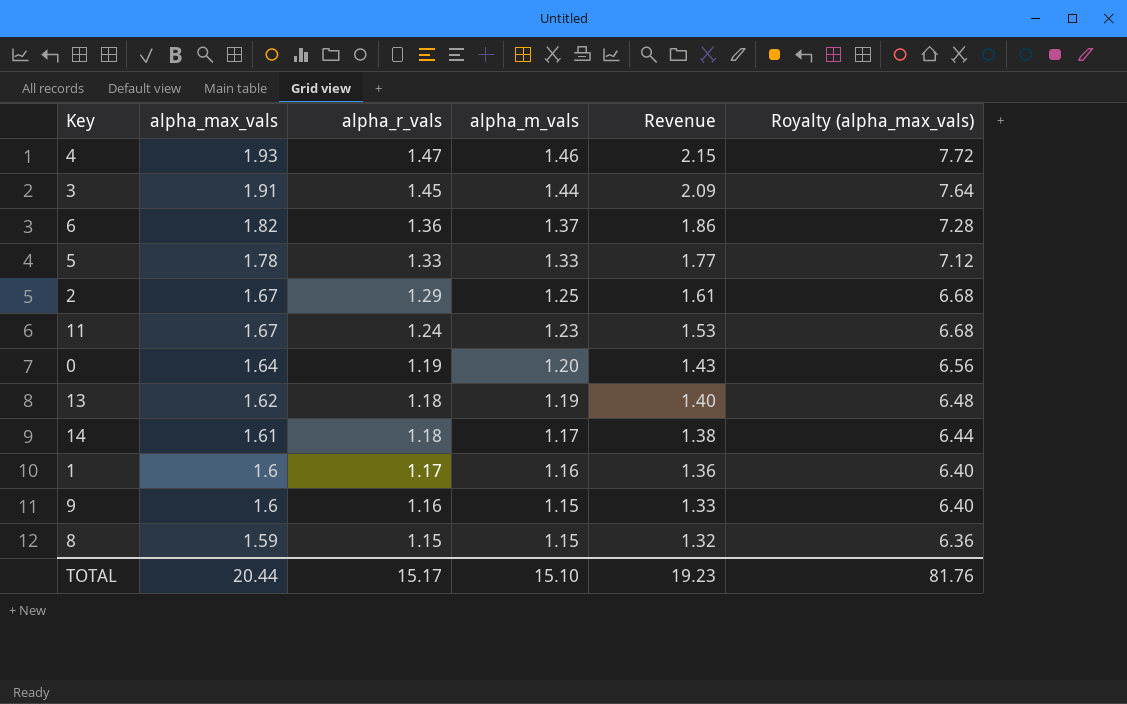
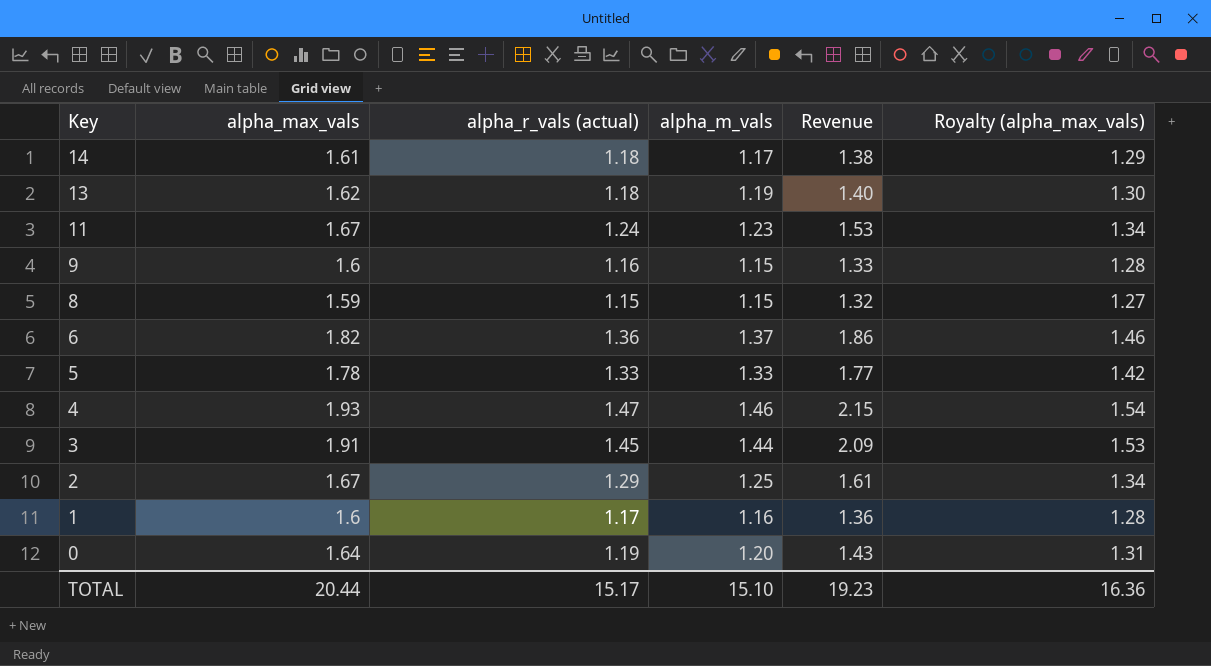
row order: alpha_max_vals descending -> Key descending
column name: alpha_r_vals -> alpha_r_vals (actual)
column Royalty (alpha_max_vals) | formula: [alpha_max_vals] * 4 -> [alpha_max_vals] * 0.8
TOTAL | Royalty (alpha_max_vals): 81.76 -> 16.36

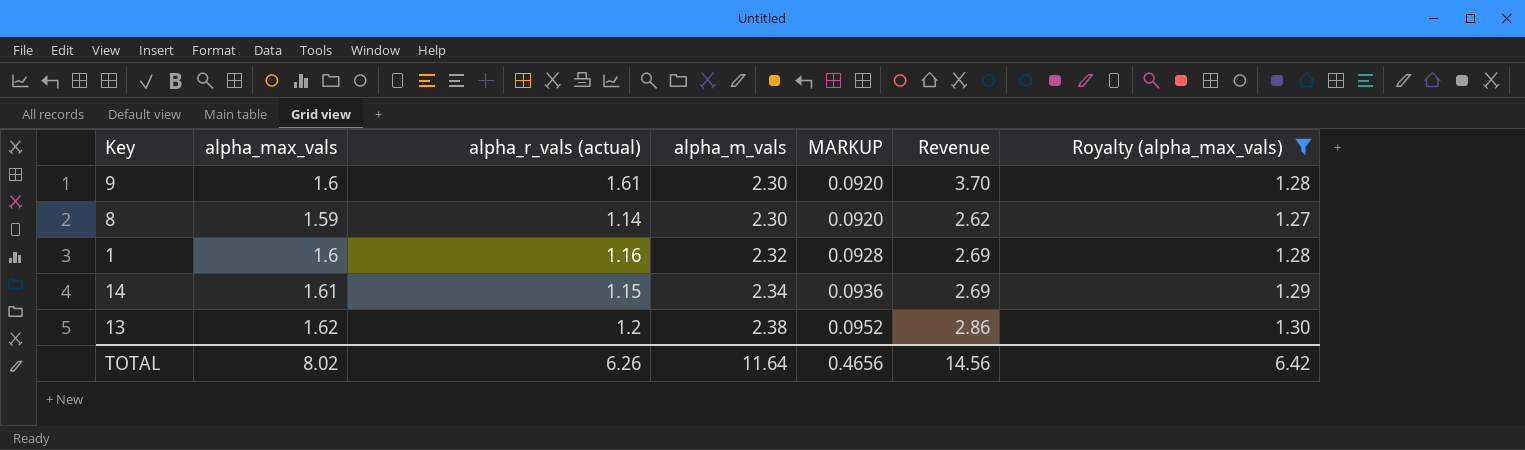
filter: none -> Royalty (alpha_max_vals) <= 1.30
row order: Key descending -> alpha_m_vals ascending
column MARKUP | formula: none -> [alpha_m_vals] * 0.04
9 | alpha_r_vals (actual): 1.16 -> 1.61
9 | alpha_m_vals: 1.15 -> 2.30
9 | Revenue: 1.33 -> 3.70
8 | alpha_r_vals (actual): 1.15 -> 1.14
8 | alpha_m_vals: 1.15 -> 2.30
8 | Revenue: 1.32 -> 2.62
1 | alpha_r_vals (actual): 1.17 -> 1.16
1 | alpha_m_vals: 1.16 -> 2.32
1 | Revenue: 1.36 -> 2.69
14 | alpha_r_vals (actual): 1.18 -> 1.15
14 | alpha_m_vals: 1.17 -> 2.34
14 | Revenue: 1.38 -> 2.69
13 | alpha_r_vals (actual): 1.18 -> 1.2
13 | alpha_m_vals: 1.19 -> 2.38
13 | Revenue: 1.40 -> 2.86
TOTAL | alpha_max_vals: 20.44 -> 8.02
TOTAL | alpha_r_vals (actual): 15.17 -> 6.26
TOTAL | alpha_m_vals: 15.10 -> 11.64
TOTAL | Revenue: 19.23 -> 14.56
TOTAL | Royalty (alpha_max_vals): 16.36 -> 6.42

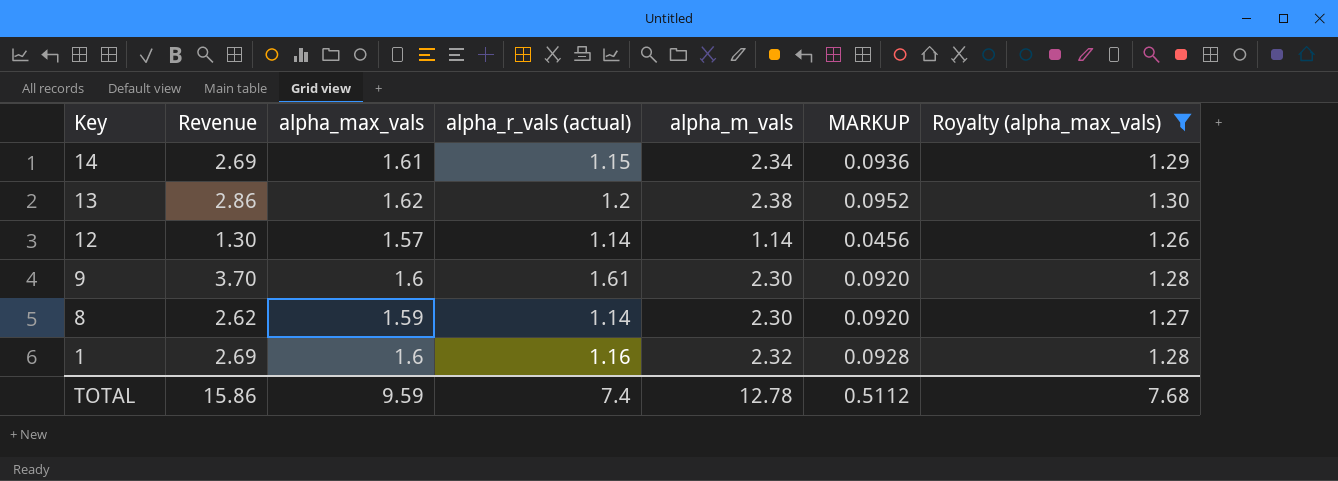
row order: alpha_m_vals ascending -> Key descending
column Revenue | position: 6 -> 2
row 12: none -> 1.30 | 1.57 | 1.14 | 1.14 | 0.0456 | 1.26
TOTAL | Revenue: 14.56 -> 15.86
TOTAL | alpha_max_vals: 8.02 -> 9.59
TOTAL | alpha_r_vals (actual): 6.26 -> 7.4
TOTAL | alpha_m_vals: 11.64 -> 12.78
TOTAL | MARKUP: 0.4656 -> 0.5112
TOTAL | Royalty (alpha_max_vals): 6.42 -> 7.68

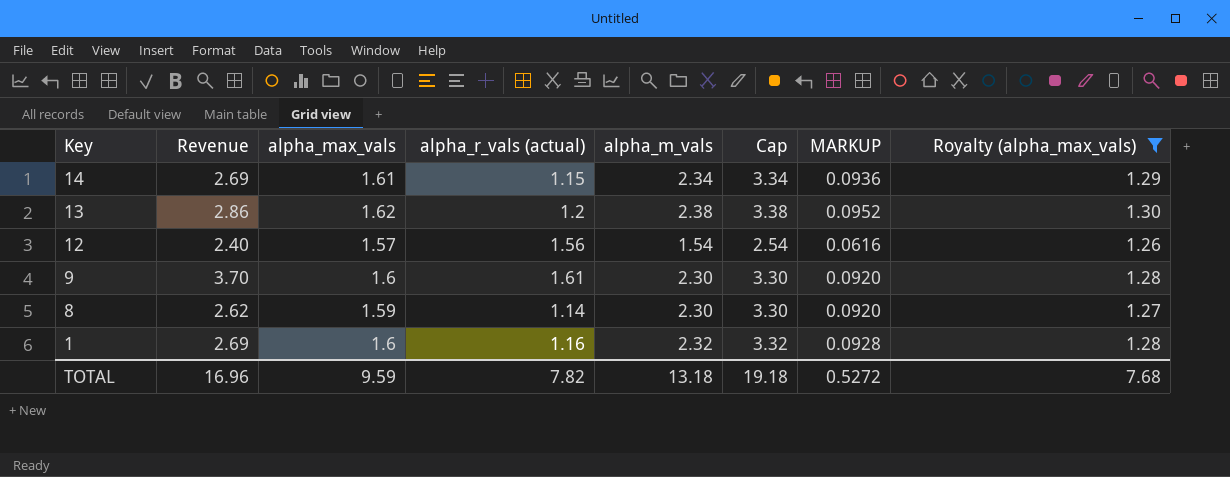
column Cap | formula: none -> [alpha_m_vals] + 1
12 | Revenue: 1.30 -> 2.40
12 | alpha_r_vals (actual): 1.14 -> 1.56
12 | alpha_m_vals: 1.14 -> 1.54
12 | MARKUP: 0.0456 -> 0.0616
TOTAL | Revenue: 15.86 -> 16.96
TOTAL | alpha_r_vals (actual): 7.4 -> 7.82
TOTAL | alpha_m_vals: 12.78 -> 13.18
TOTAL | MARKUP: 0.5112 -> 0.5272

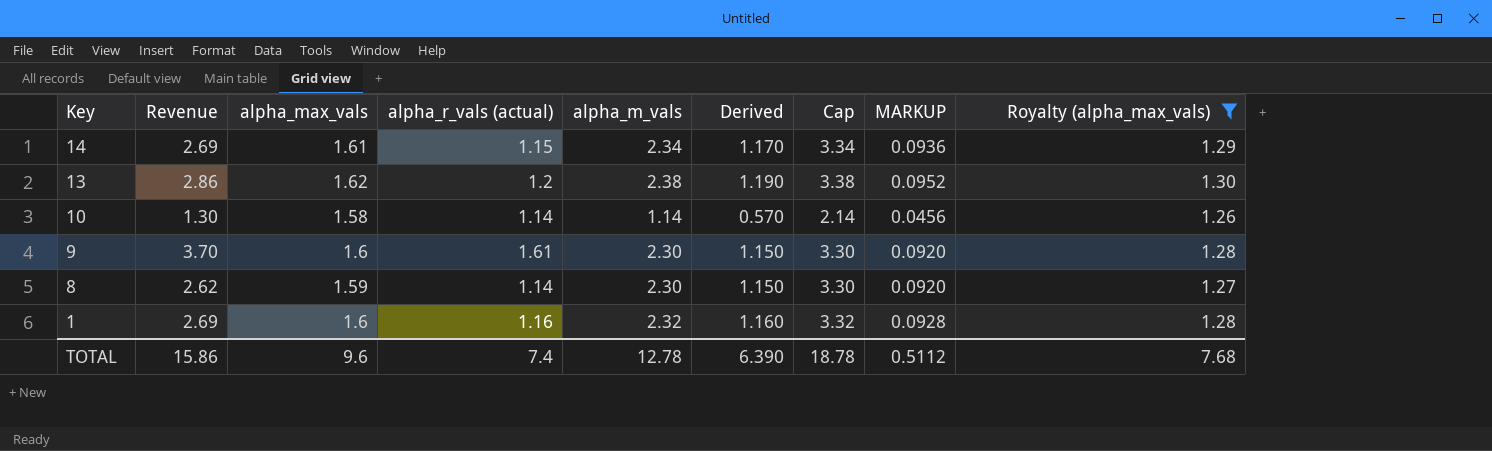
column Derived | formula: none -> [alpha_m_vals] * 0.5
row 12: 2.40 | 1.57 | 1.56 | 1.54 | 2.54 | 0.0616 | 1.26 -> none
row 10: none -> 1.30 | 1.58 | 1.14 | 1.14 | 0.570 | 2.14 | 0.0456 | 1.26
TOTAL | Revenue: 16.96 -> 15.86
TOTAL | alpha_max_vals: 9.59 -> 9.6
TOTAL | alpha_r_vals (actual): 7.82 -> 7.4
TOTAL | alpha_m_vals: 13.18 -> 12.78
TOTAL | Cap: 19.18 -> 18.78
TOTAL | MARKUP: 0.5272 -> 0.5112

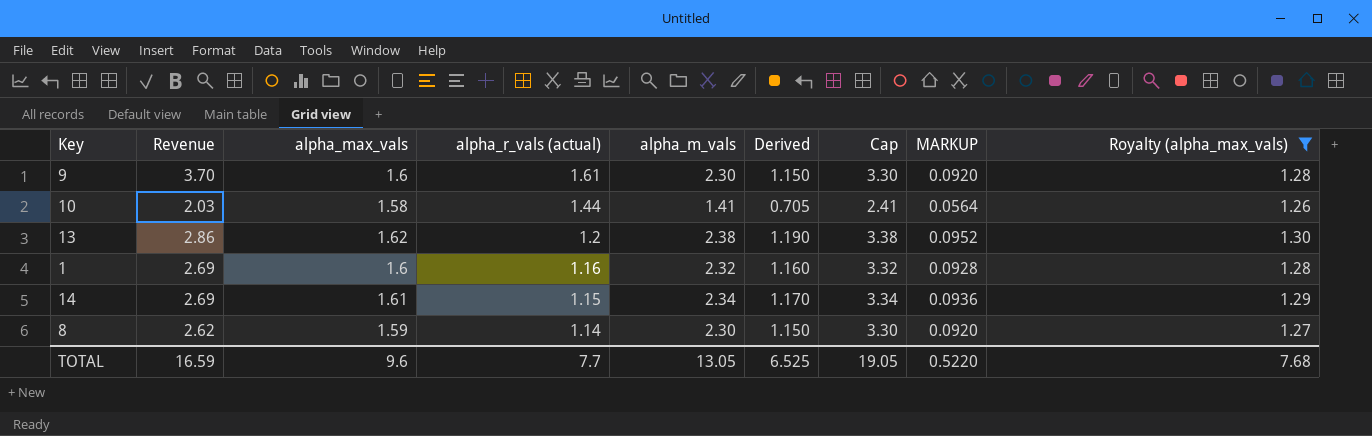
row order: Key descending -> alpha_r_vals (actual) descending
10 | Revenue: 1.30 -> 2.03
10 | alpha_r_vals (actual): 1.14 -> 1.44
10 | alpha_m_vals: 1.14 -> 1.41
10 | Derived: 0.570 -> 0.705
10 | Cap: 2.14 -> 2.41
10 | MARKUP: 0.0456 -> 0.0564
TOTAL | Revenue: 15.86 -> 16.59
TOTAL | alpha_r_vals (actual): 7.4 -> 7.7
TOTAL | alpha_m_vals: 12.78 -> 13.05
TOTAL | Derived: 6.390 -> 6.525
TOTAL | Cap: 18.78 -> 19.05
TOTAL | MARKUP: 0.5112 -> 0.5220

